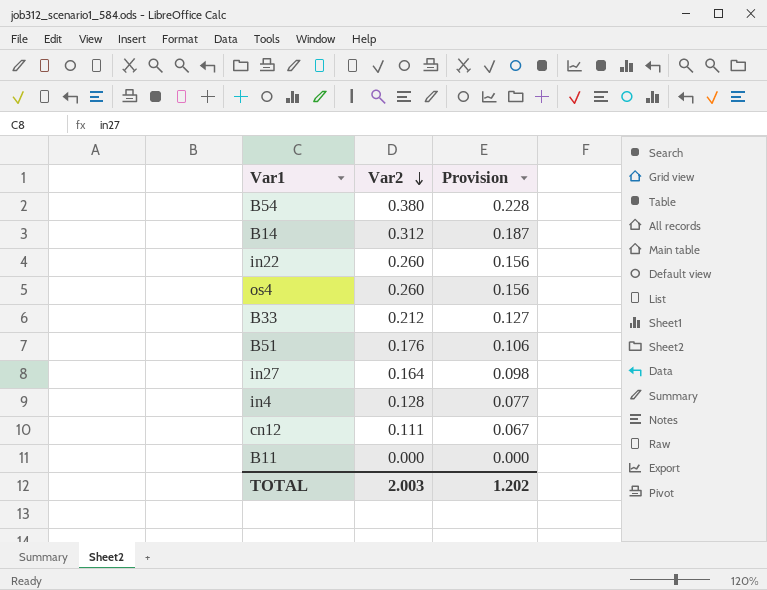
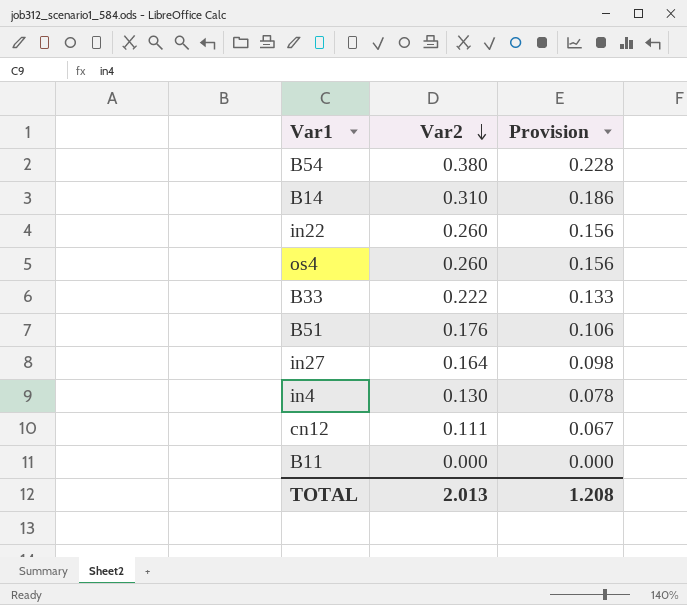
B14 | Var2: 0.312 -> 0.310
B14 | Provision: 0.187 -> 0.186
B33 | Var2: 0.212 -> 0.222
B33 | Provision: 0.127 -> 0.133
in4 | Var2: 0.128 -> 0.130
in4 | Provision: 0.077 -> 0.078
TOTAL | Var2: 2.003 -> 2.013
TOTAL | Provision: 1.202 -> 1.208

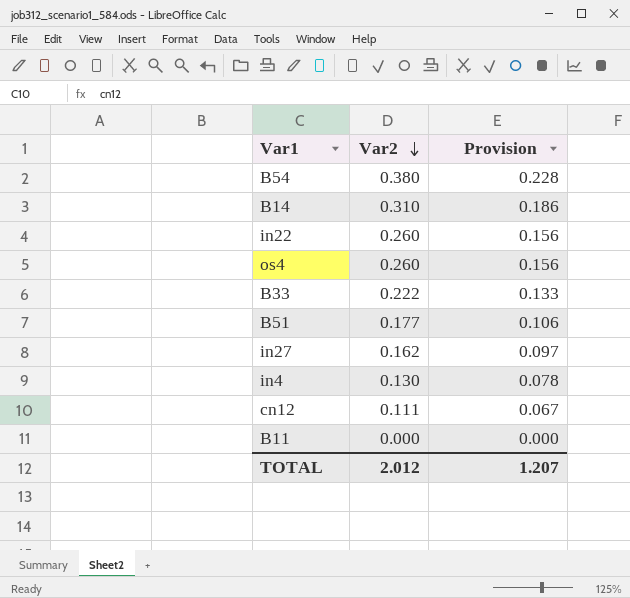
B51 | Var2: 0.176 -> 0.177
in27 | Var2: 0.164 -> 0.162
in27 | Provision: 0.098 -> 0.097
TOTAL | Var2: 2.013 -> 2.012
TOTAL | Provision: 1.208 -> 1.207

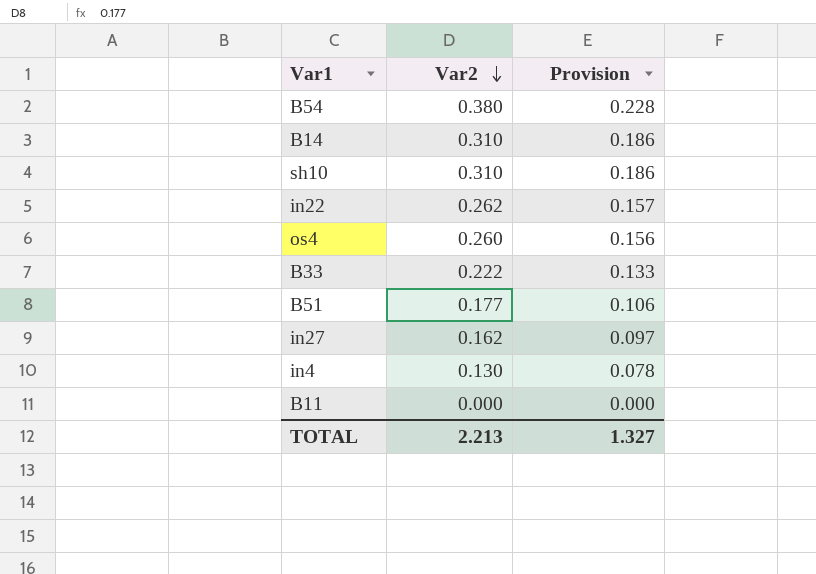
row cn12: 0.111 | 0.067 -> none
row sh10: none -> 0.310 | 0.186
in22 | Var2: 0.260 -> 0.262
in22 | Provision: 0.156 -> 0.157
TOTAL | Var2: 2.012 -> 2.213
TOTAL | Provision: 1.207 -> 1.327

